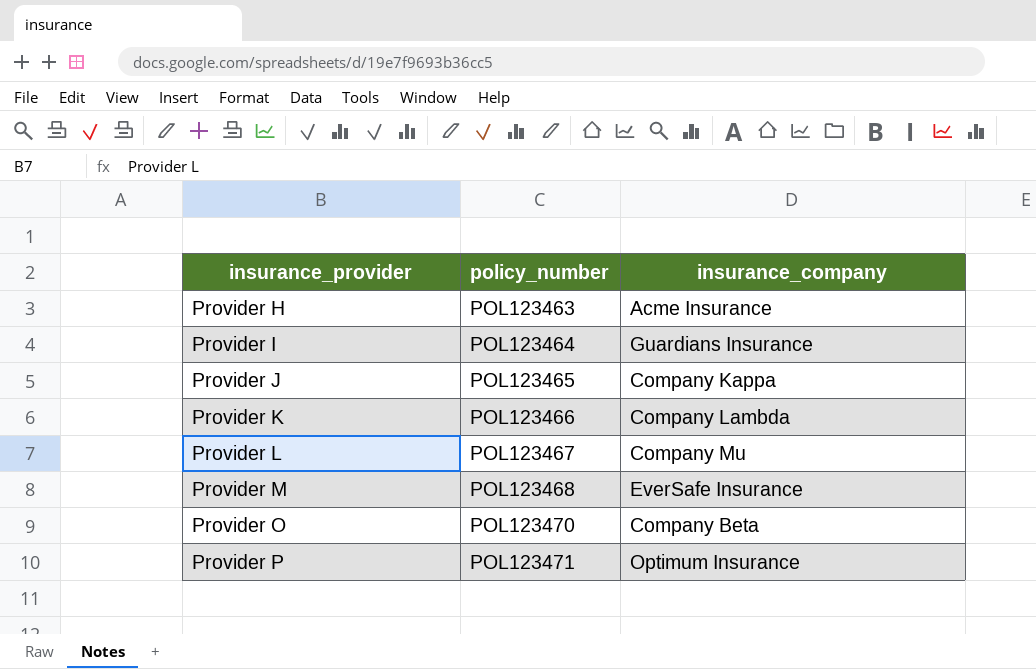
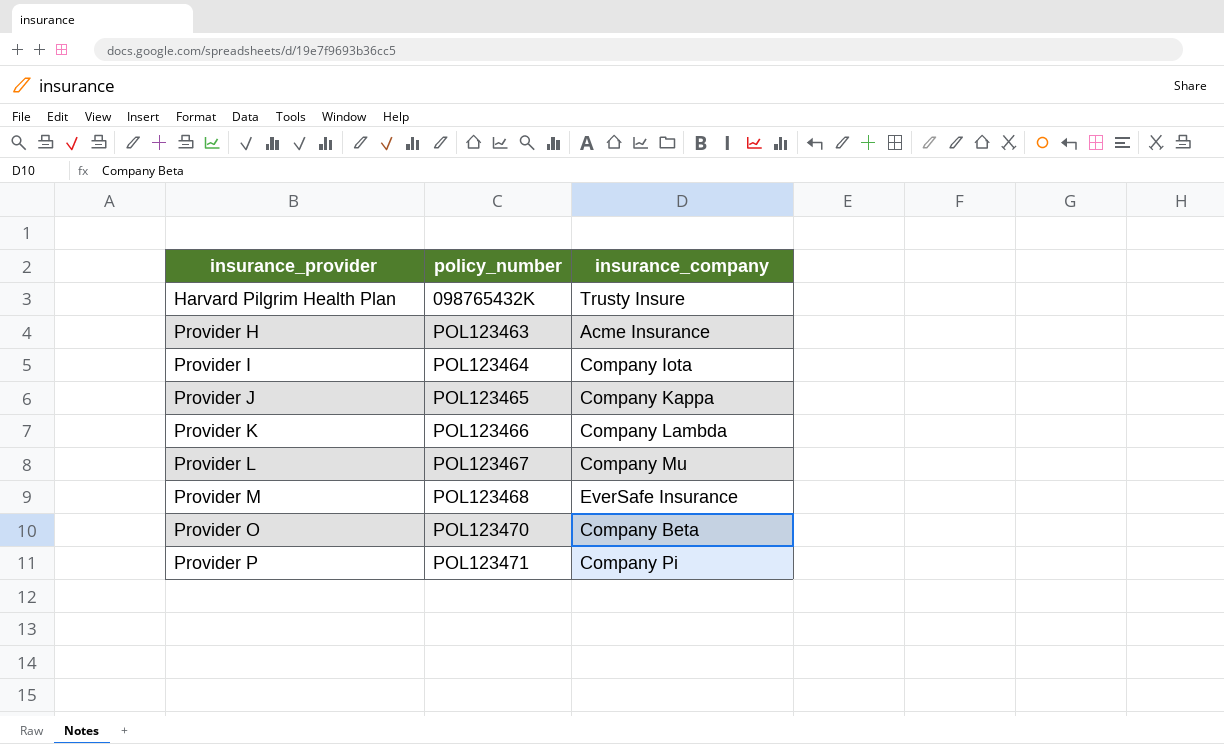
row Harvard Pilgrim Health Plan: none -> 098765432K | Trusty Insure
Provider I | insurance_company: Guardians Insurance -> Company Iota
Provider P | insurance_company: Optimum Insurance -> Company Pi

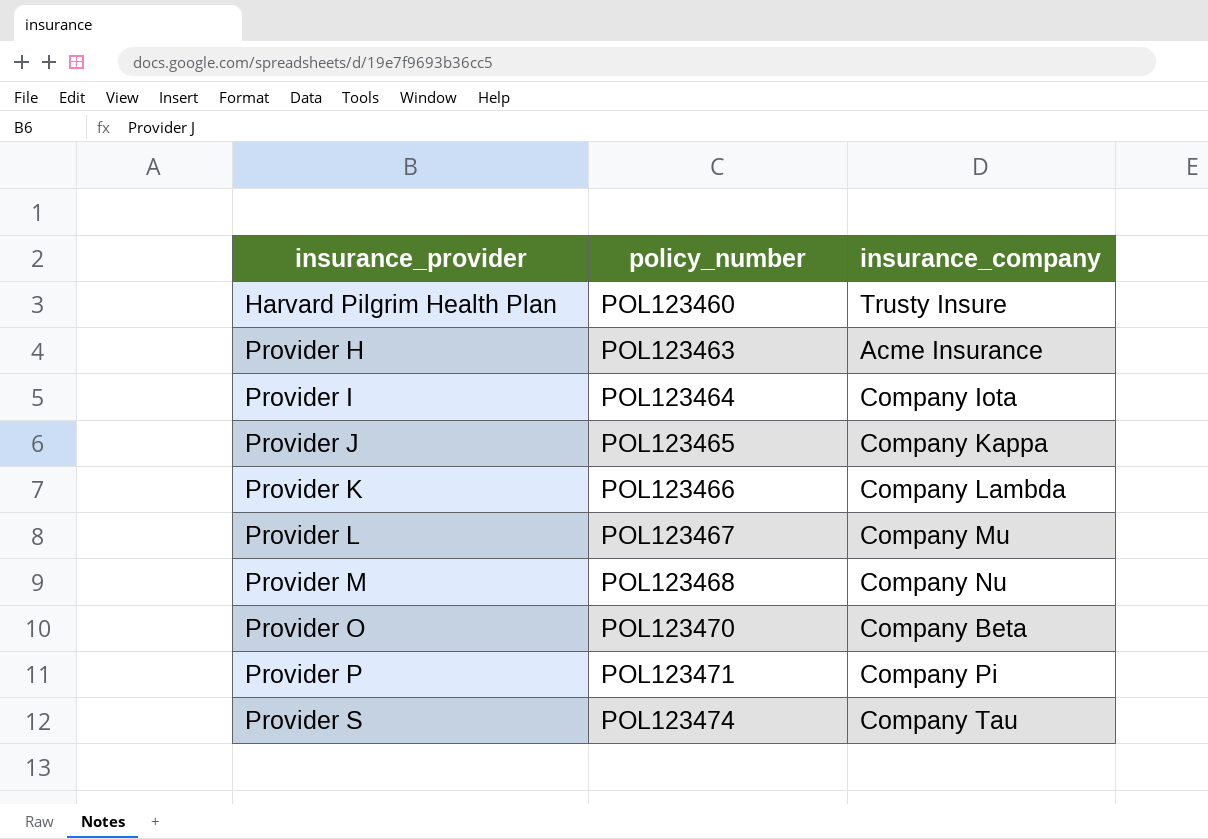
Harvard Pilgrim Health Plan | policy_number: 098765432K -> POL123460
Provider M | insurance_company: EverSafe Insurance -> Company Nu
row Provider S: none -> POL123474 | Company Tau

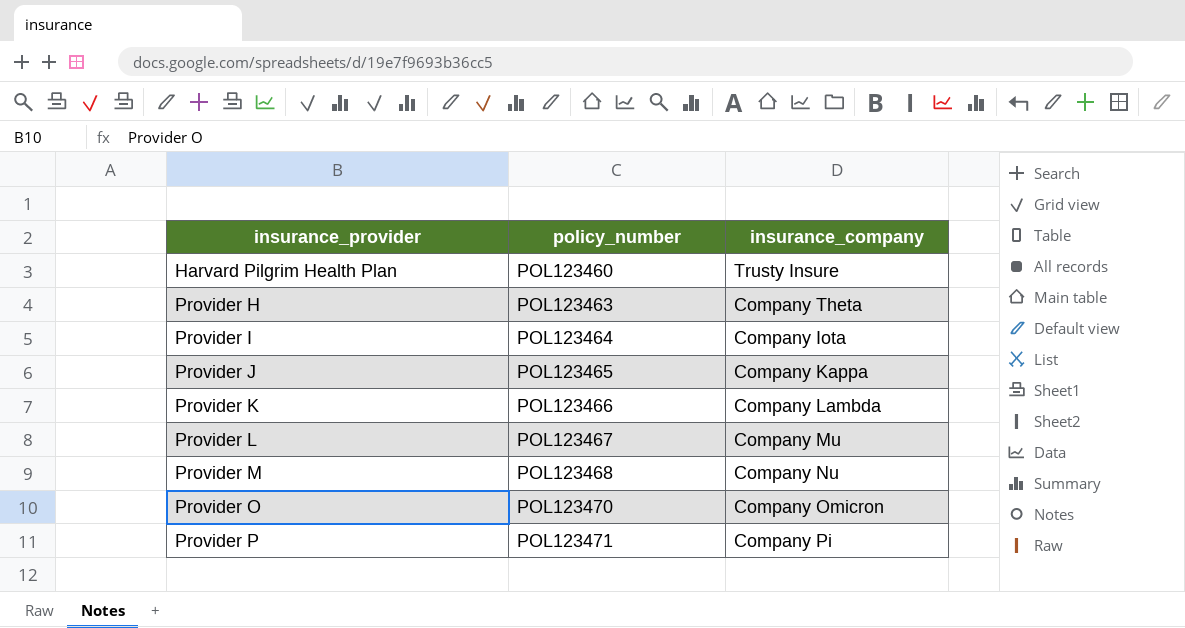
row Provider S: POL123474 | Company Tau -> none
Provider H | insurance_company: Acme Insurance -> Company Theta
Provider O | insurance_company: Company Beta -> Company Omicron

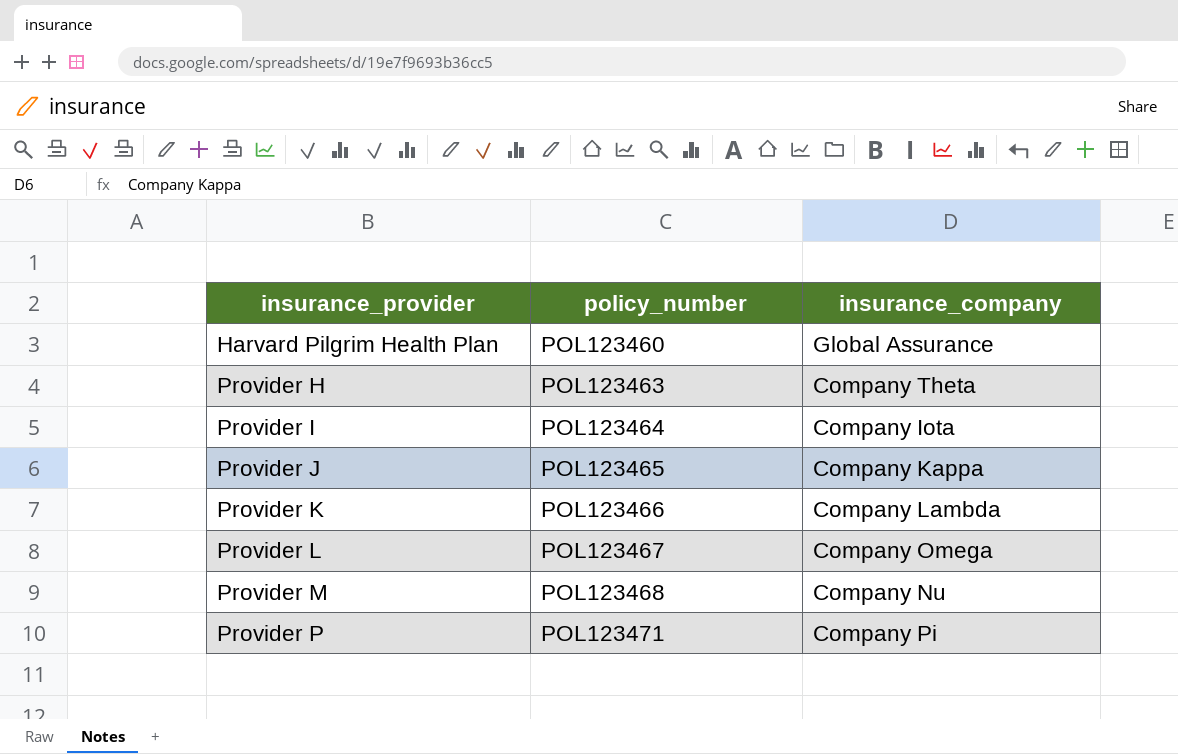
row Provider O: POL123470 | Company Omicron -> none
Harvard Pilgrim Health Plan | insurance_company: Trusty Insure -> Global Assurance
Provider L | insurance_company: Company Mu -> Company Omega

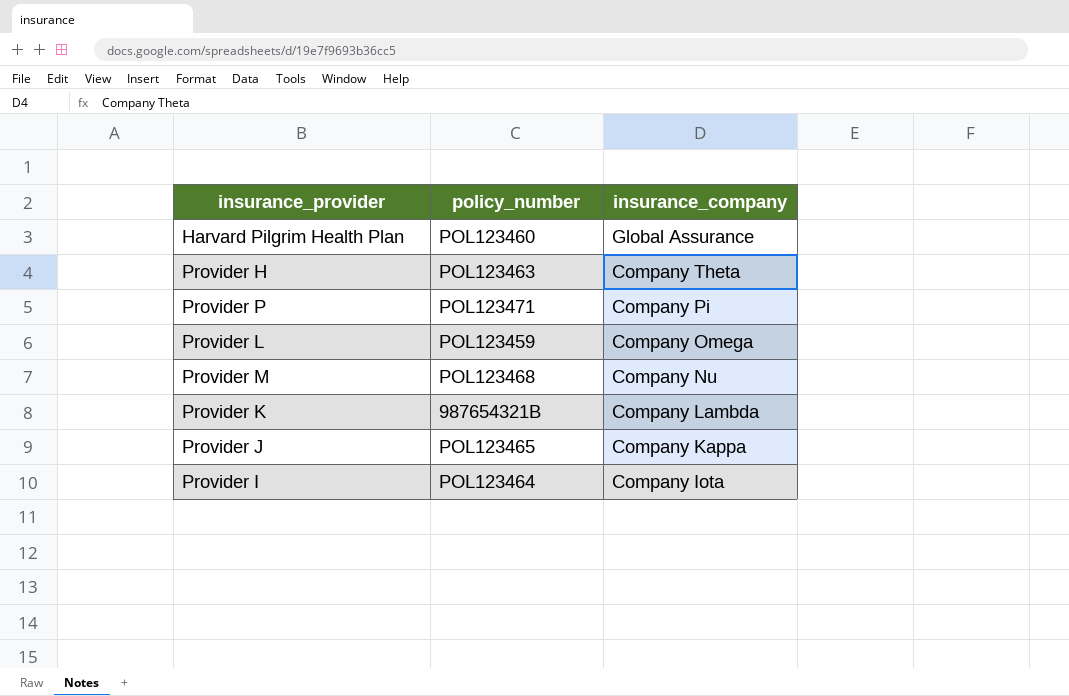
row order: insurance_provider ascending -> insurance_company descending
Provider L | policy_number: POL123467 -> POL123459
Provider K | policy_number: POL123466 -> 987654321B

